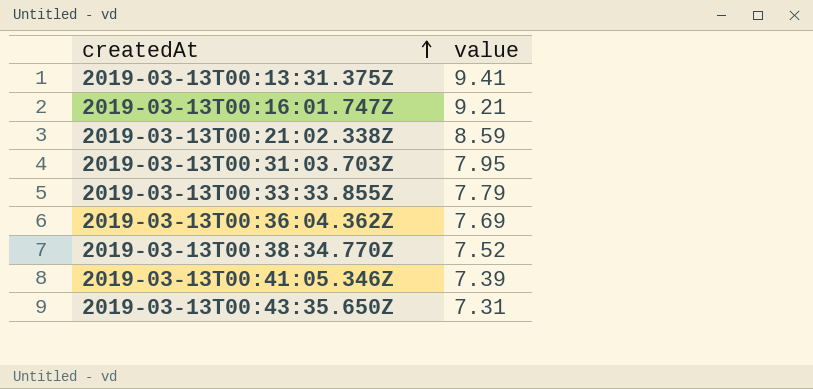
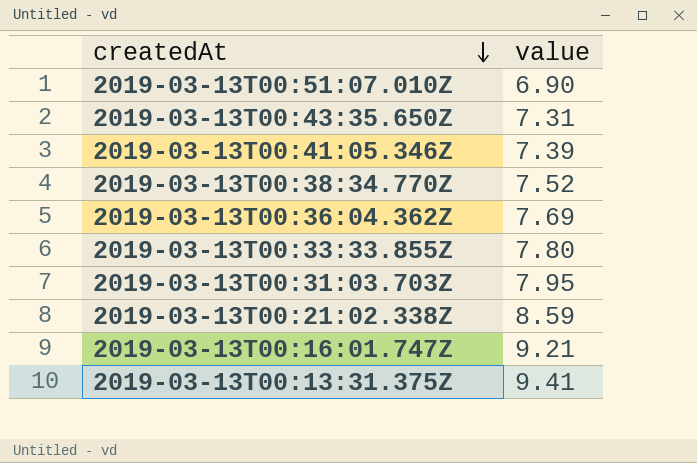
row order: createdAt ascending -> createdAt descending
row 2019-03-13T00:51:07.010Z: none -> 6.90
2019-03-13T00:33:33.855Z | value: 7.79 -> 7.80

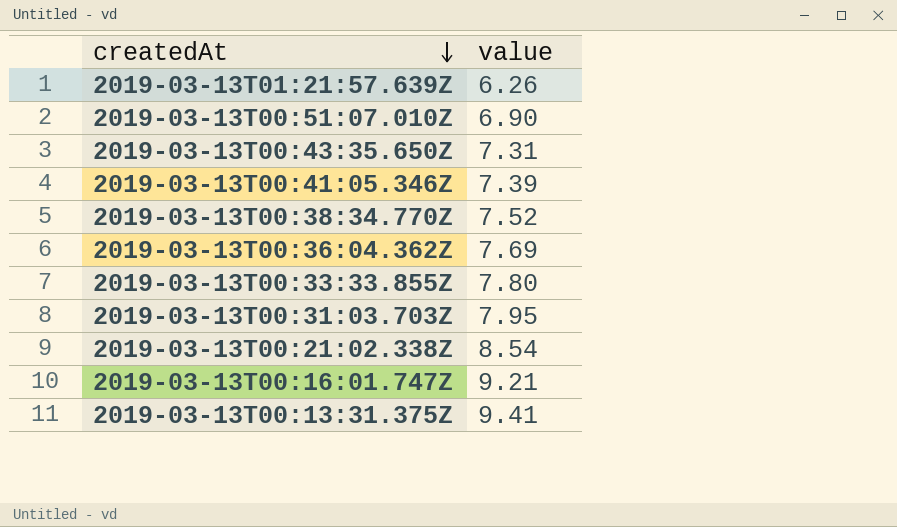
row 2019-03-13T01:21:57.639Z: none -> 6.26
2019-03-13T00:21:02.338Z | value: 8.59 -> 8.54

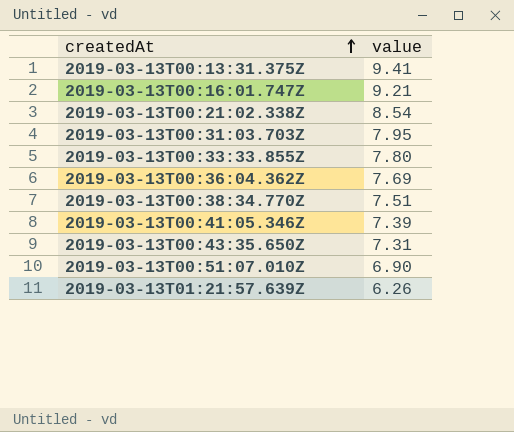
row order: createdAt descending -> createdAt ascending
2019-03-13T00:38:34.770Z | value: 7.52 -> 7.51

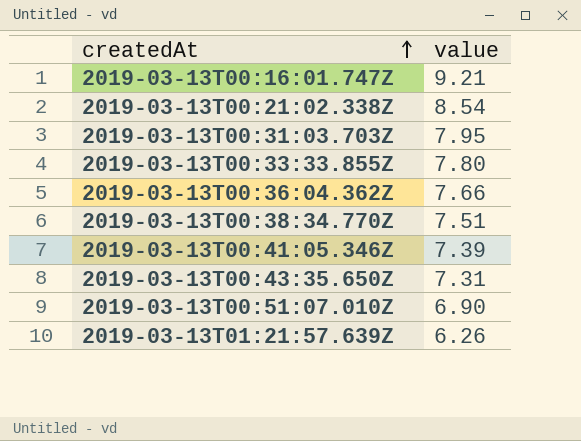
row 2019-03-13T00:13:31.375Z: 9.41 -> none
2019-03-13T00:36:04.362Z | value: 7.69 -> 7.66

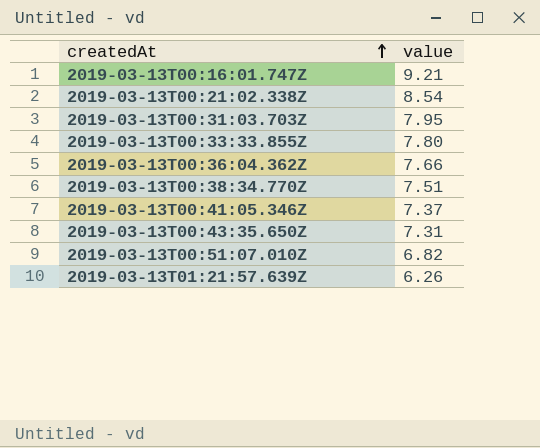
2019-03-13T00:41:05.346Z | value: 7.39 -> 7.37
2019-03-13T00:51:07.010Z | value: 6.90 -> 6.82

